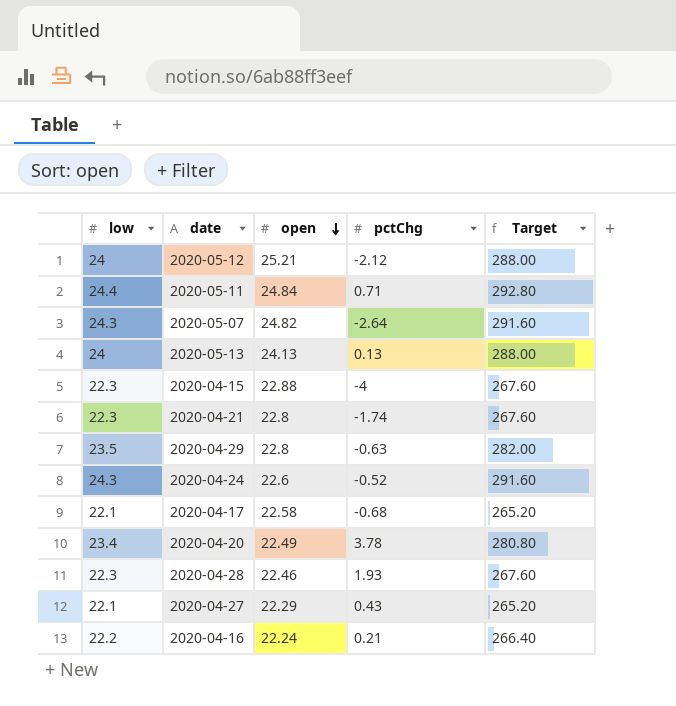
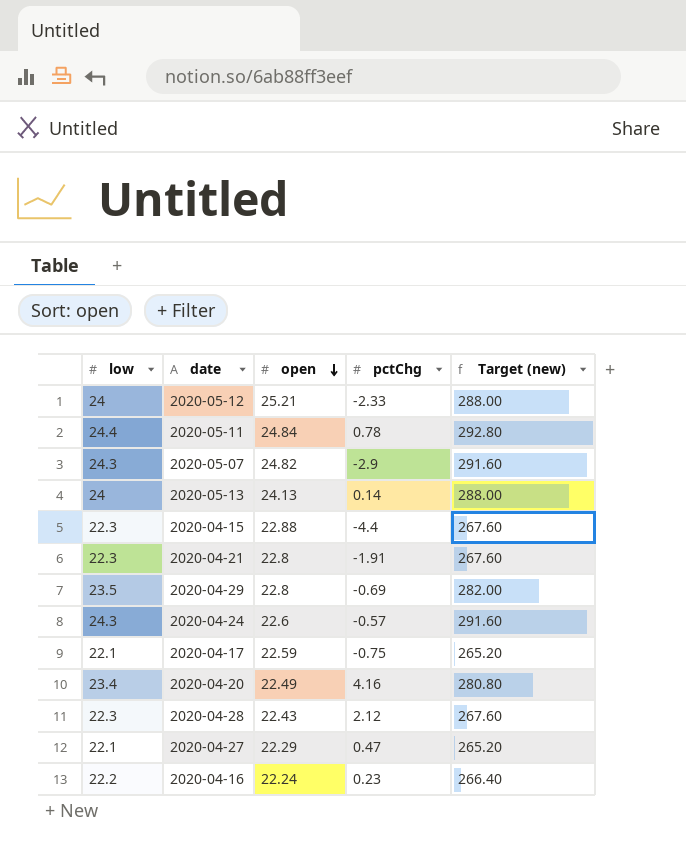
column name: Target -> Target (new)
2020-05-12 | pctChg: -2.12 -> -2.33
2020-05-11 | pctChg: 0.71 -> 0.78
2020-05-07 | pctChg: -2.64 -> -2.9
2020-05-13 | pctChg: 0.13 -> 0.14
2020-04-15 | pctChg: -4 -> -4.4
2020-04-21 | pctChg: -1.74 -> -1.91
2020-04-29 | pctChg: -0.63 -> -0.69
2020-04-24 | pctChg: -0.52 -> -0.57
2020-04-17 | open: 22.58 -> 22.59
2020-04-17 | pctChg: -0.68 -> -0.75
2020-04-20 | pctChg: 3.78 -> 4.16
2020-04-28 | open: 22.46 -> 22.43
2020-04-28 | pctChg: 1.93 -> 2.12
2020-04-27 | pctChg: 0.43 -> 0.47
2020-04-16 | pctChg: 0.21 -> 0.23

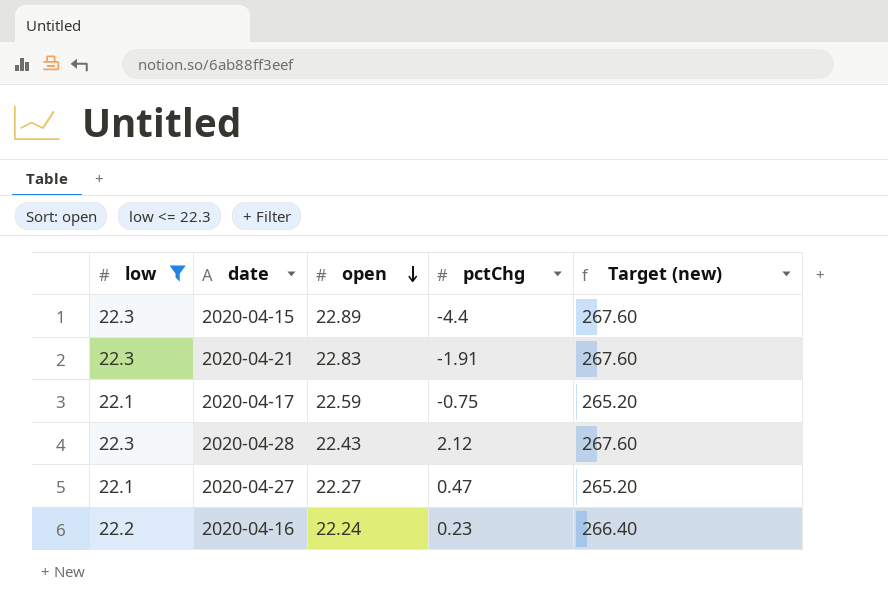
filter: none -> low <= 22.3
2020-04-15 | open: 22.88 -> 22.89
2020-04-21 | open: 22.8 -> 22.83
2020-04-27 | open: 22.29 -> 22.27

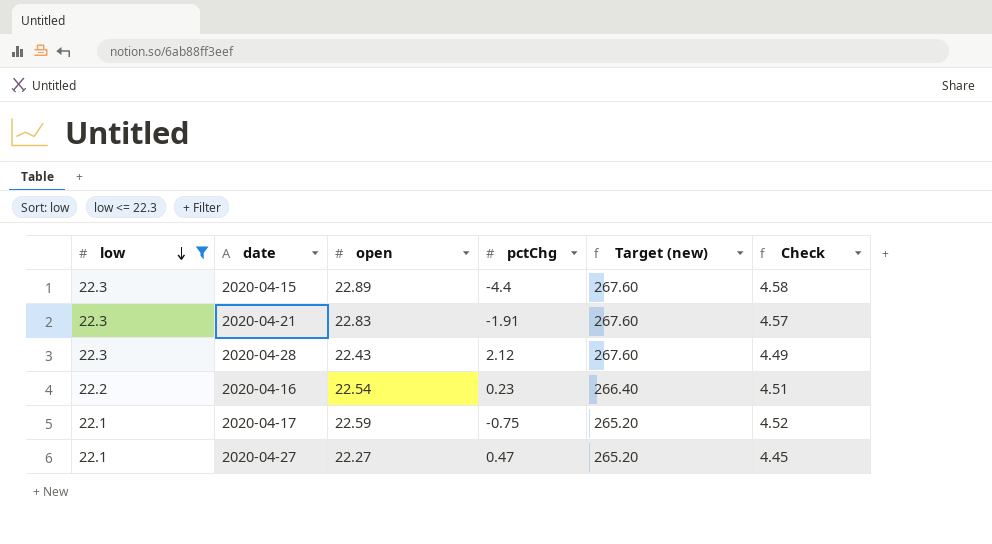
row order: open descending -> low descending
column Check | formula: none -> [open] * 0.2
2020-04-16 | open: 22.24 -> 22.54

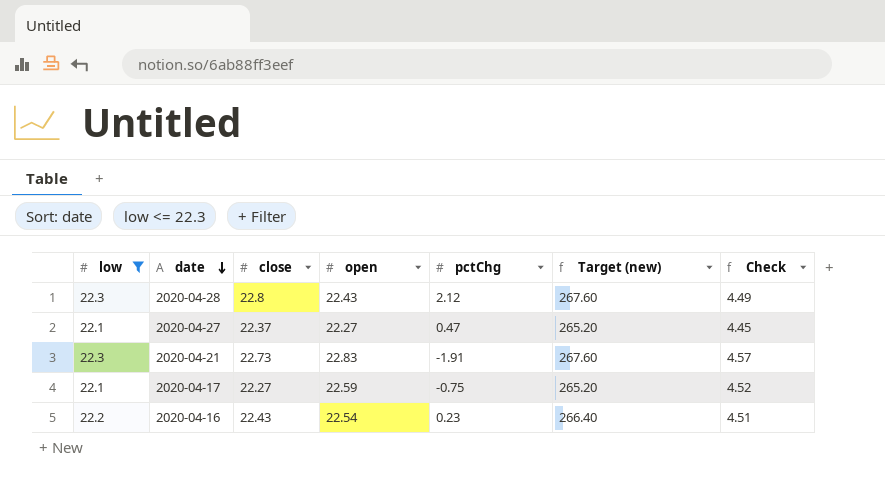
row order: low descending -> date descending
column close | position: none -> 3
row 2020-04-15: 22.3 | 22.89 | -4.4 | 267.60 | 4.58 -> none

